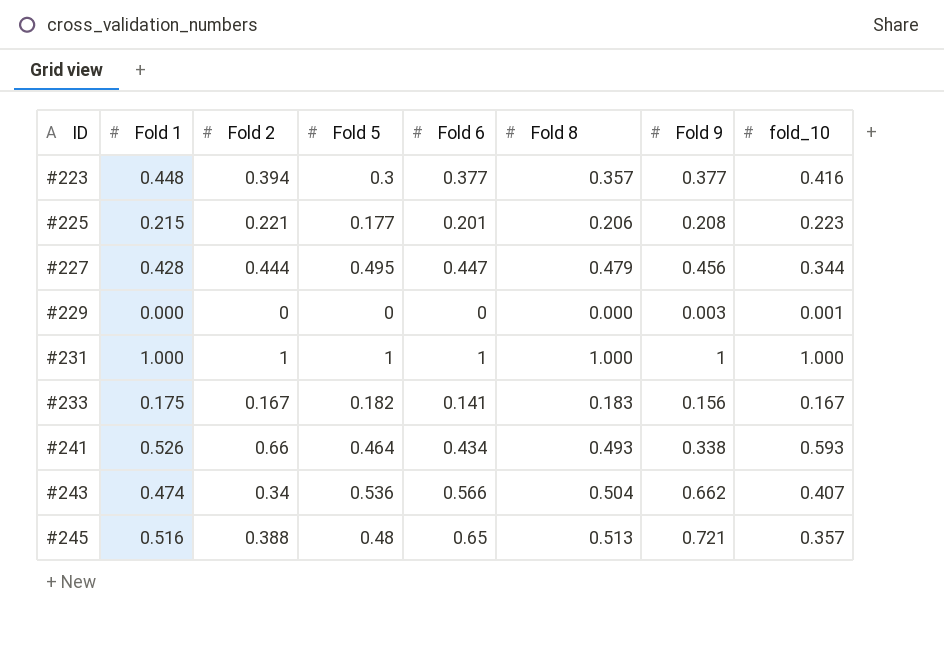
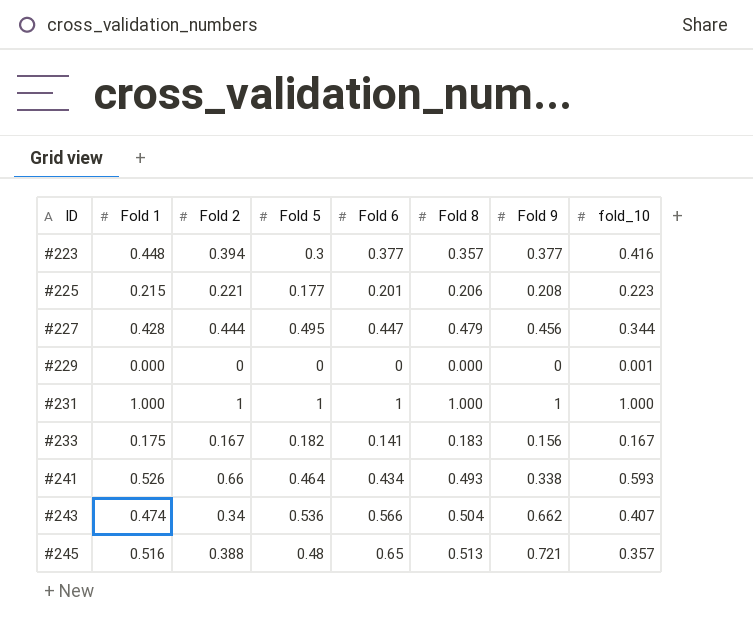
#229 | Fold 9: 0.003 -> 0

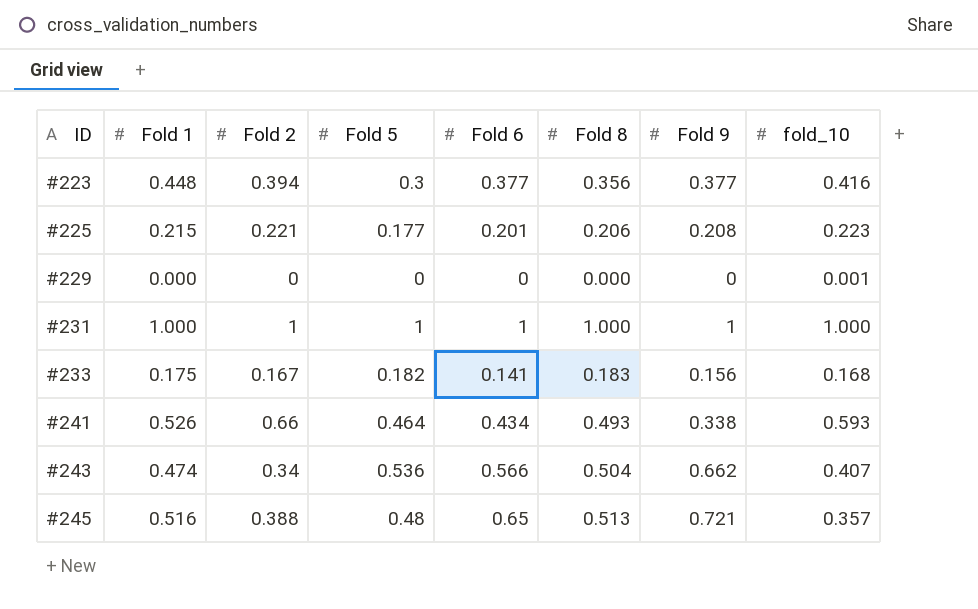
row #227: 0.428 | 0.444 | 0.495 | 0.447 | 0.479 | 0.456 | 0.344 -> none
#223 | Fold 8: 0.357 -> 0.356
#233 | fold_10: 0.167 -> 0.168

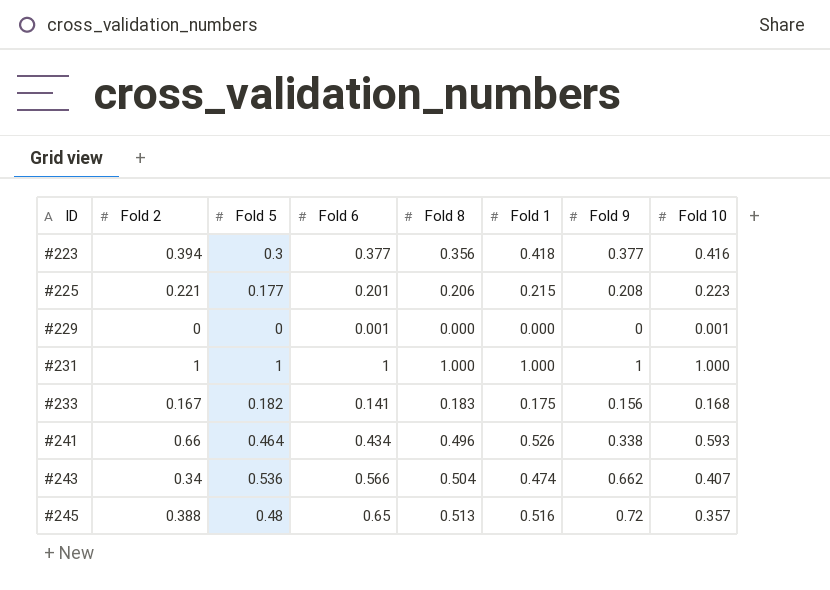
column Fold 1 | position: 2 -> 6
column name: fold_10 -> Fold 10
#223 | Fold 1: 0.448 -> 0.418
#229 | Fold 6: 0 -> 0.001
#241 | Fold 8: 0.493 -> 0.496
#245 | Fold 9: 0.721 -> 0.72

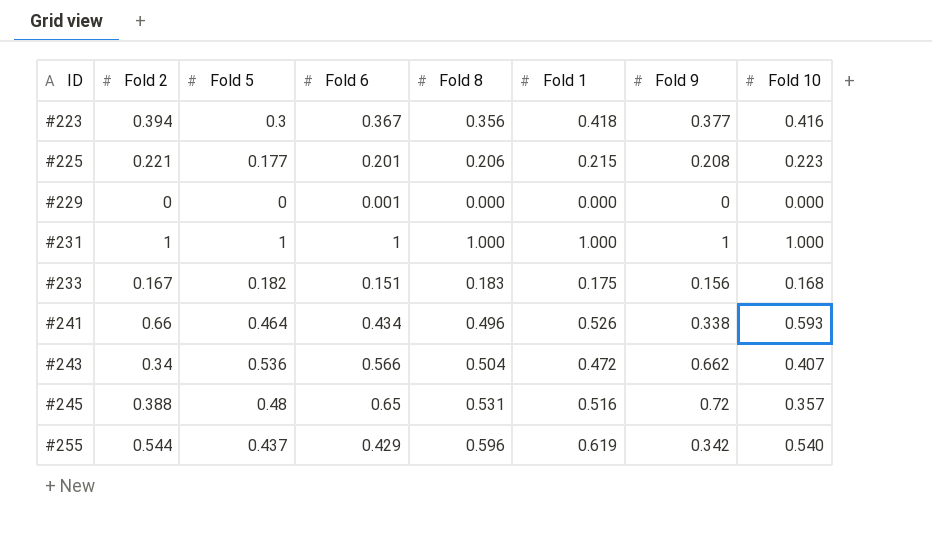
#223 | Fold 6: 0.377 -> 0.367
#229 | Fold 10: 0.001 -> 0.000
#233 | Fold 6: 0.141 -> 0.151
#243 | Fold 1: 0.474 -> 0.472
#245 | Fold 8: 0.513 -> 0.531
row #255: none -> 0.544 | 0.437 | 0.429 | 0.596 | 0.619 | 0.342 | 0.540

